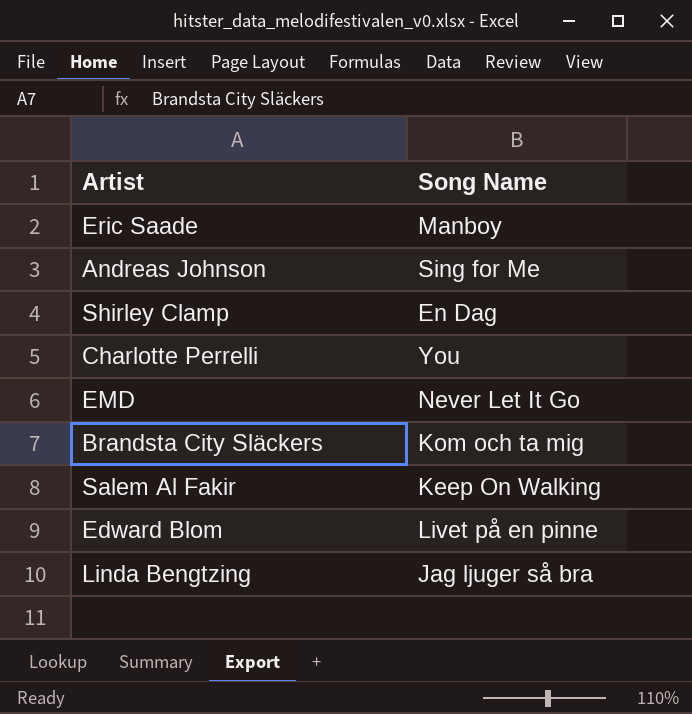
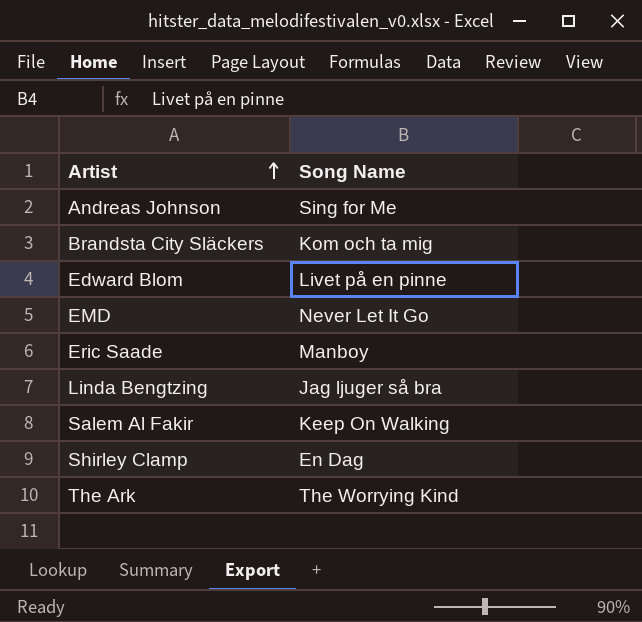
row order: none -> Artist ascending
row Charlotte Perrelli: You -> none
row The Ark: none -> The Worrying Kind

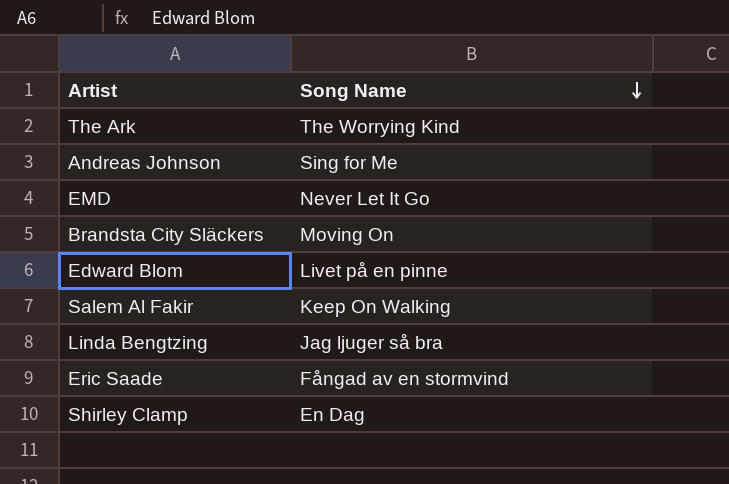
row order: Artist ascending -> Song Name descending
Brandsta City Släckers | Song Name: Kom och ta mig -> Moving On
Eric Saade | Song Name: Manboy -> Fångad av en stormvind

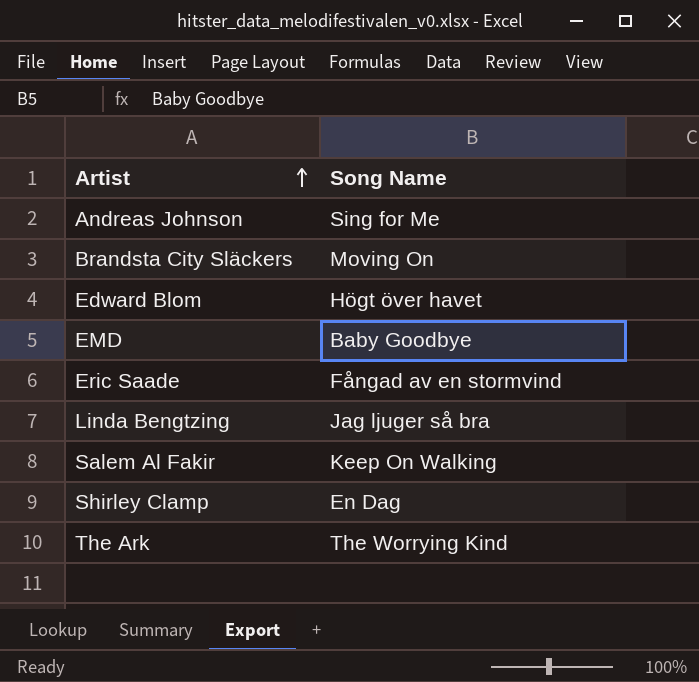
row order: Song Name descending -> Artist ascending
Edward Blom | Song Name: Livet på en pinne -> Högt över havet
EMD | Song Name: Never Let It Go -> Baby Goodbye

